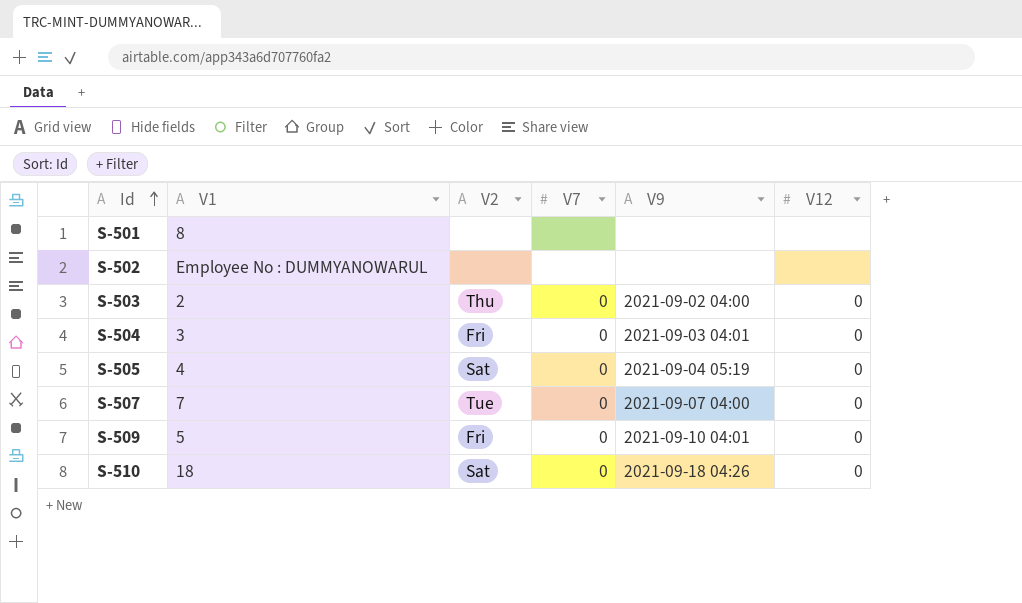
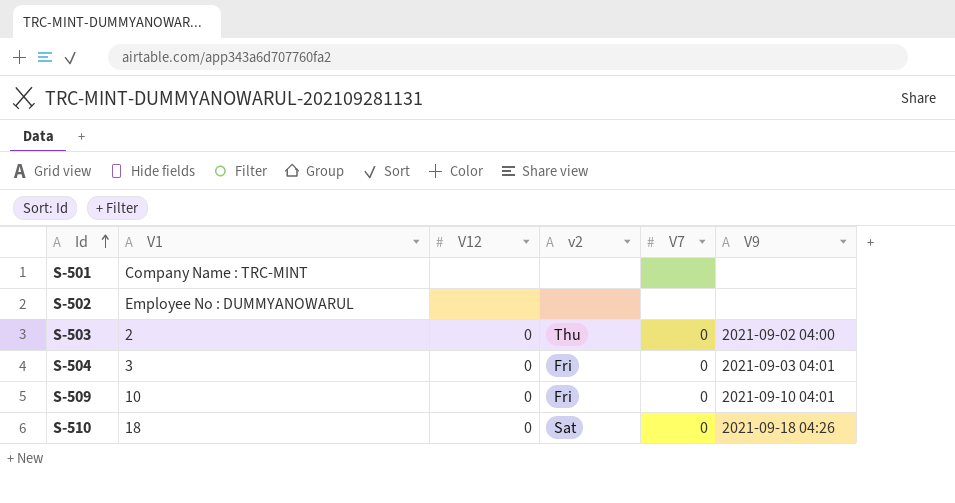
column V12 | position: 6 -> 3
column name: V2 -> v2
row S-505: 4 | Sat | 0 | 2021-09-04 05:19 | 0 -> none
row S-507: 7 | Tue | 0 | 2021-09-07 04:00 | 0 -> none
S-501 | V1: 8 -> Company Name : TRC-MINT
S-509 | V1: 5 -> 10

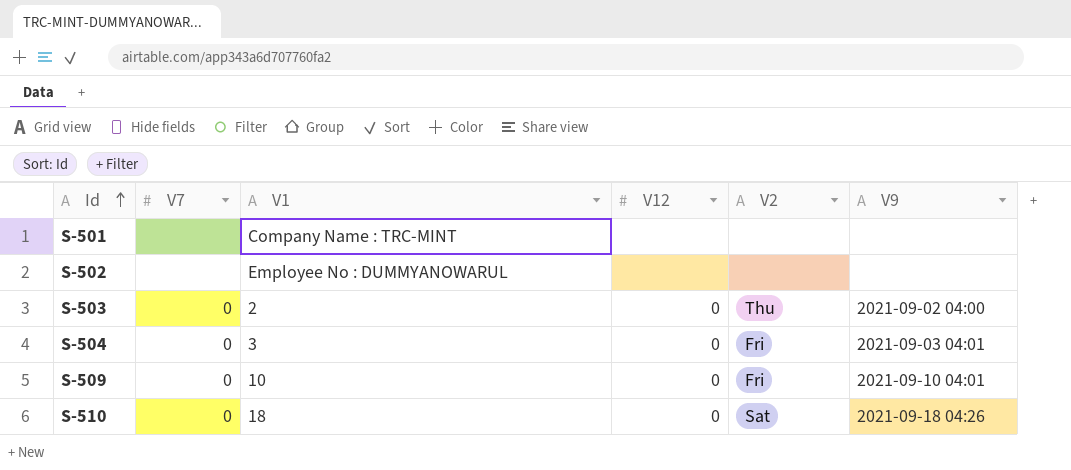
column V7 | position: 5 -> 2
column name: v2 -> V2

